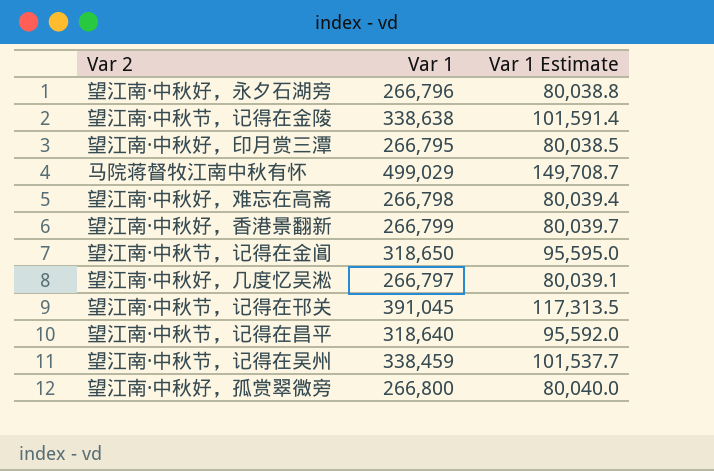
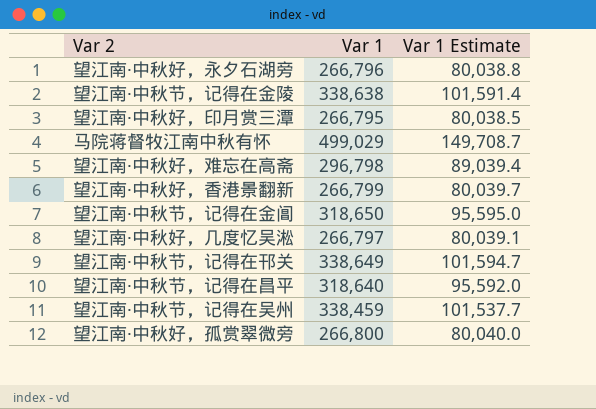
望江南·中秋好，难忘在高斋 | Var 1: 266,798 -> 296,798
望江南·中秋好，难忘在高斋 | Var 1 Estimate: 80,039.4 -> 89,039.4
望江南·中秋节，记得在邗关 | Var 1: 391,045 -> 338,649
望江南·中秋节，记得在邗关 | Var 1 Estimate: 117,313.5 -> 101,594.7

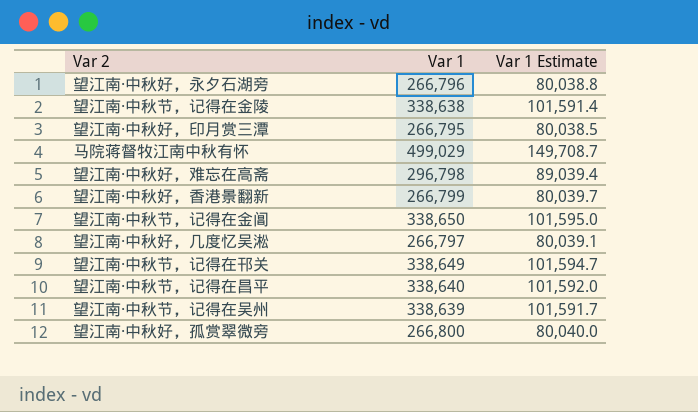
望江南·中秋节，记得在金阊 | Var 1: 318,650 -> 338,650
望江南·中秋节，记得在金阊 | Var 1 Estimate: 95,595.0 -> 101,595.0
望江南·中秋节，记得在昌平 | Var 1: 318,640 -> 338,640
望江南·中秋节，记得在昌平 | Var 1 Estimate: 95,592.0 -> 101,592.0
望江南·中秋节，记得在吴州 | Var 1: 338,459 -> 338,639
望江南·中秋节，记得在吴州 | Var 1 Estimate: 101,537.7 -> 101,591.7

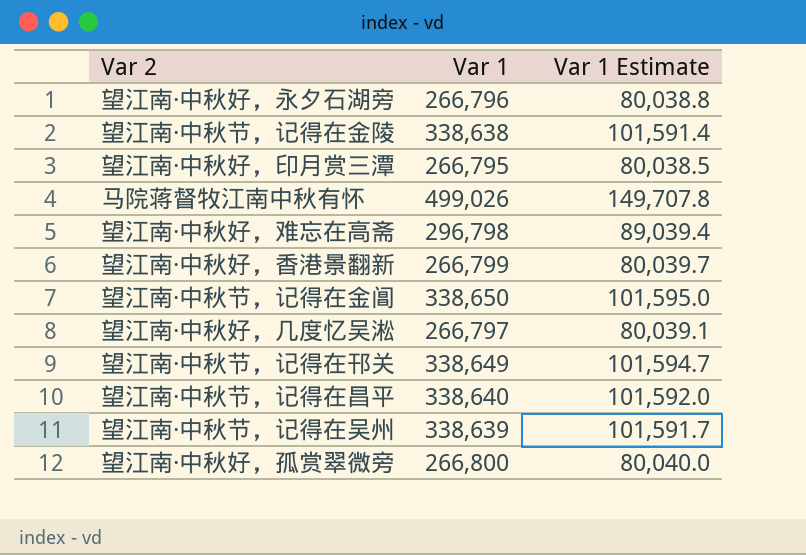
马院蒋督牧江南中秋有怀 | Var 1: 499,029 -> 499,026
马院蒋督牧江南中秋有怀 | Var 1 Estimate: 149,708.7 -> 149,707.8

